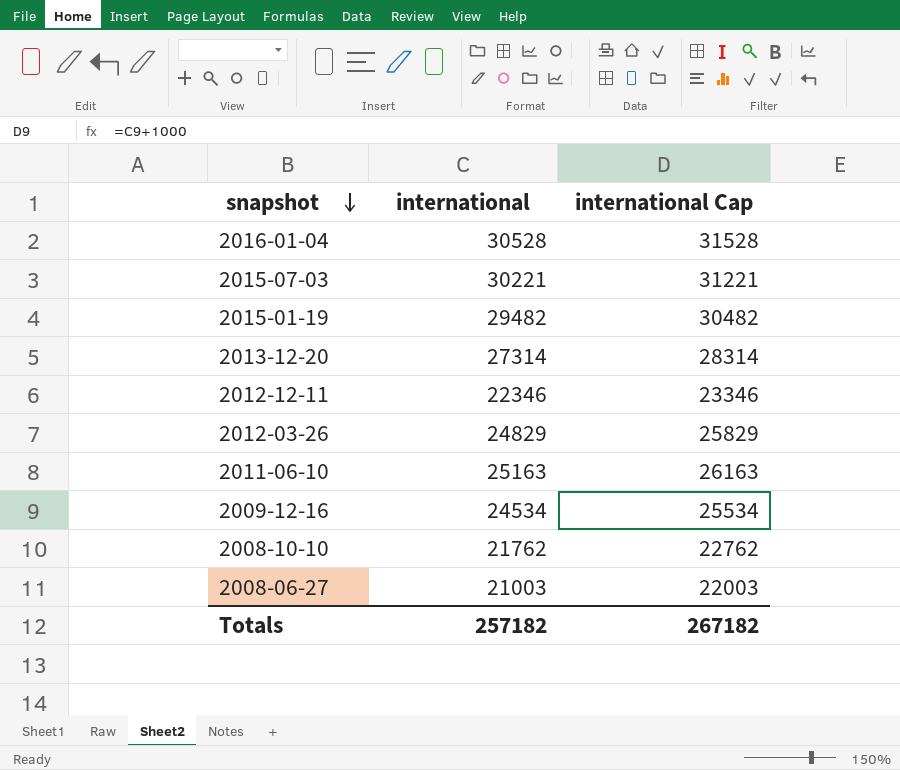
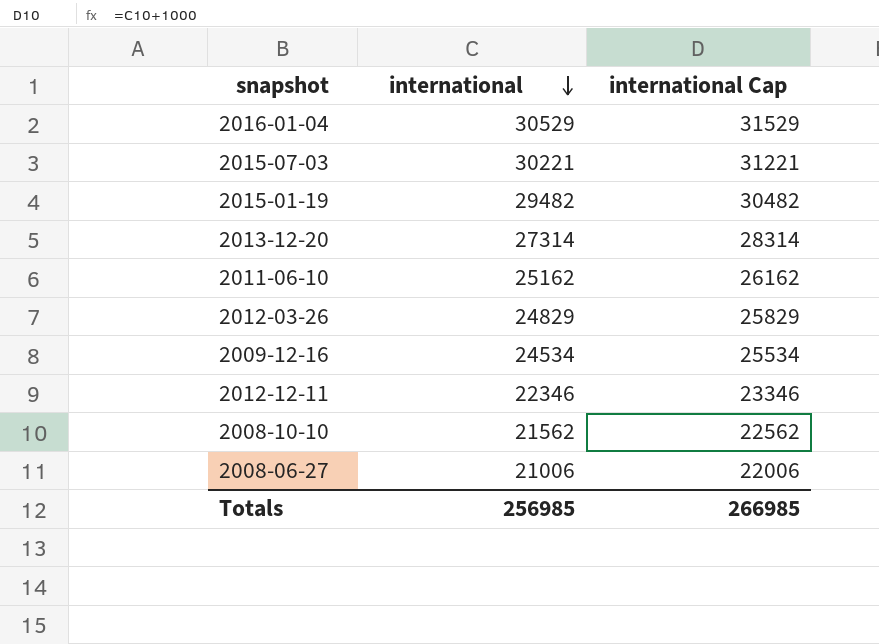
row order: snapshot descending -> international descending
2016-01-04 | international: 30528 -> 30529
2016-01-04 | international Cap: 31528 -> 31529
2011-06-10 | international: 25163 -> 25162
2011-06-10 | international Cap: 26163 -> 26162
2008-10-10 | international: 21762 -> 21562
2008-10-10 | international Cap: 22762 -> 22562
2008-06-27 | international: 21003 -> 21006
2008-06-27 | international Cap: 22003 -> 22006
Totals | international: 257182 -> 256985
Totals | international Cap: 267182 -> 266985

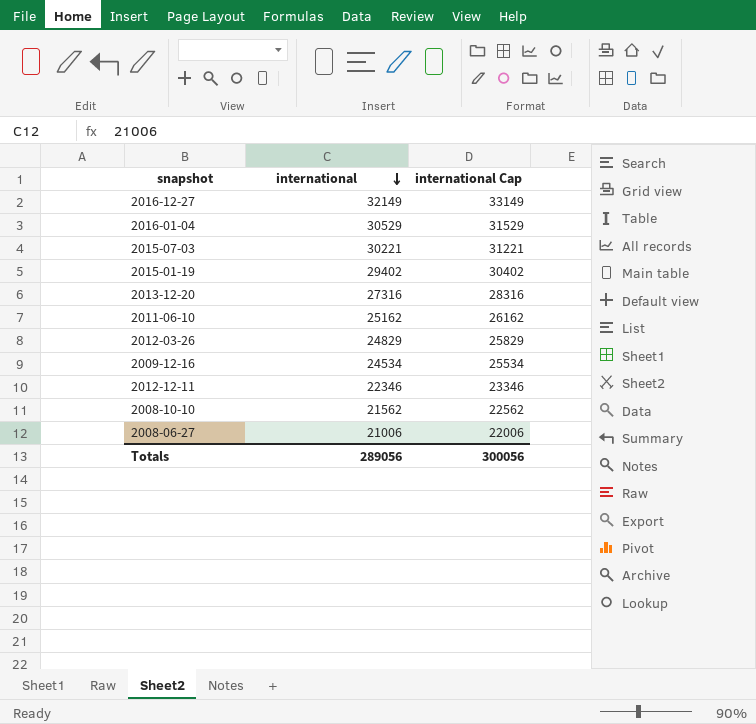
row 2016-12-27: none -> 32149 | 33149
2015-01-19 | international: 29482 -> 29402
2015-01-19 | international Cap: 30482 -> 30402
2013-12-20 | international: 27314 -> 27316
2013-12-20 | international Cap: 28314 -> 28316
Totals | international: 256985 -> 289056
Totals | international Cap: 266985 -> 300056

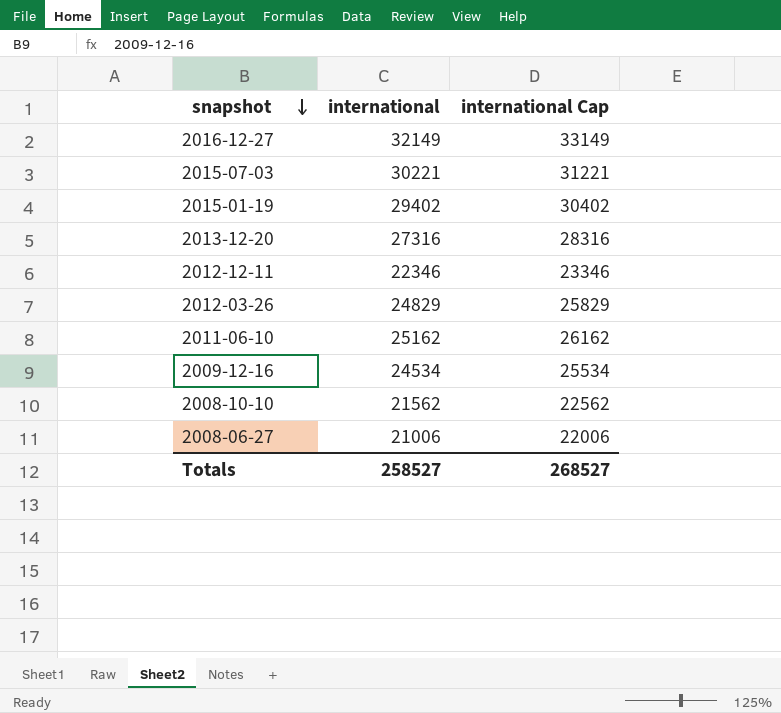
row order: international descending -> snapshot descending
row 2016-01-04: 30529 | 31529 -> none
Totals | international: 289056 -> 258527
Totals | international Cap: 300056 -> 268527

